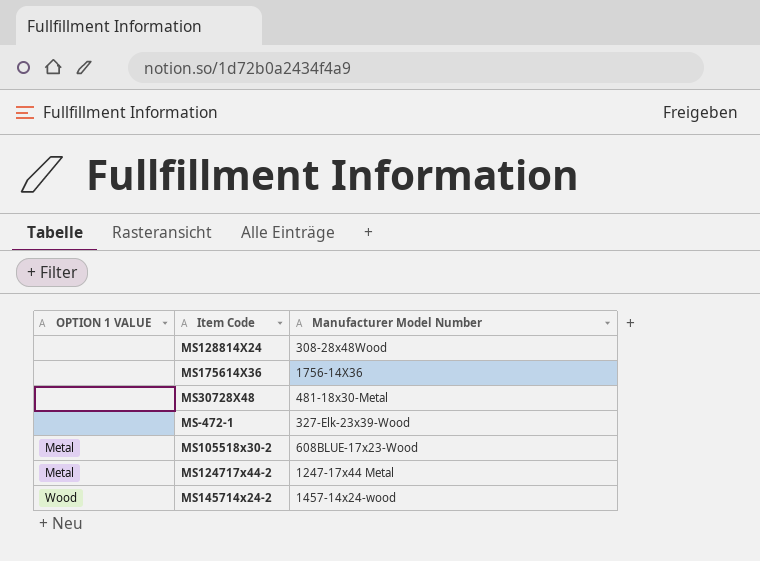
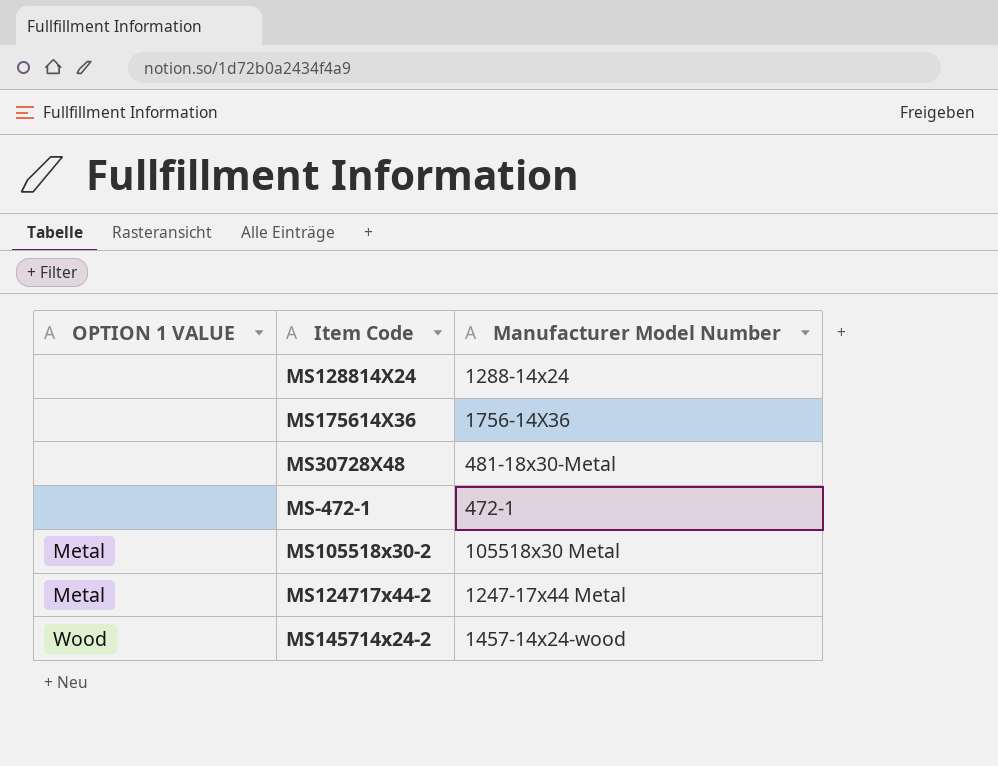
MS128814X24 | Manufacturer Model Number: 308-28x48Wood -> 1288-14x24
MS-472-1 | Manufacturer Model Number: 327-Elk-23x39-Wood -> 472-1
MS105518x30-2 | Manufacturer Model Number: 608BLUE-17x23-Wood -> 105518x30 Metal

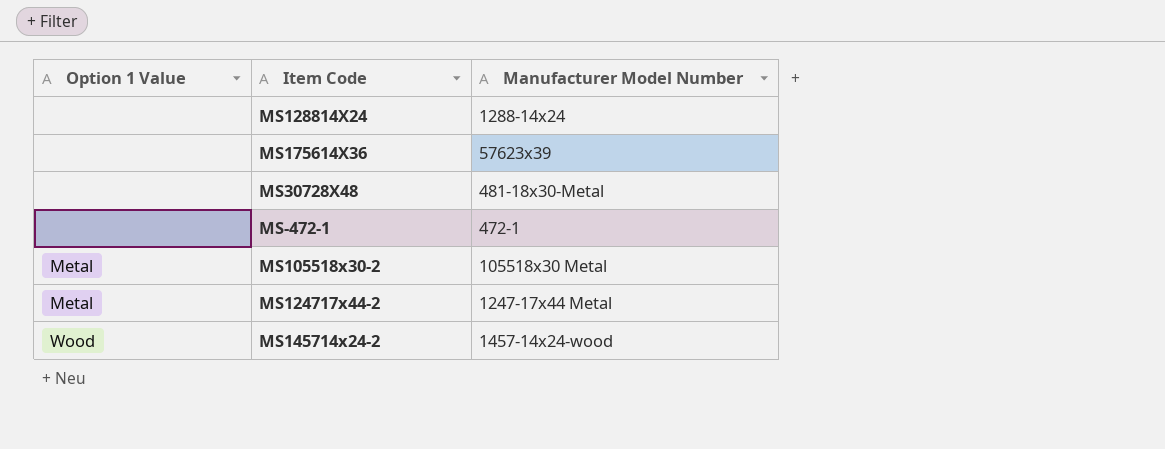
column name: OPTION 1 VALUE -> Option 1 Value
MS175614X36 | Manufacturer Model Number: 1756-14X36 -> 57623x39

